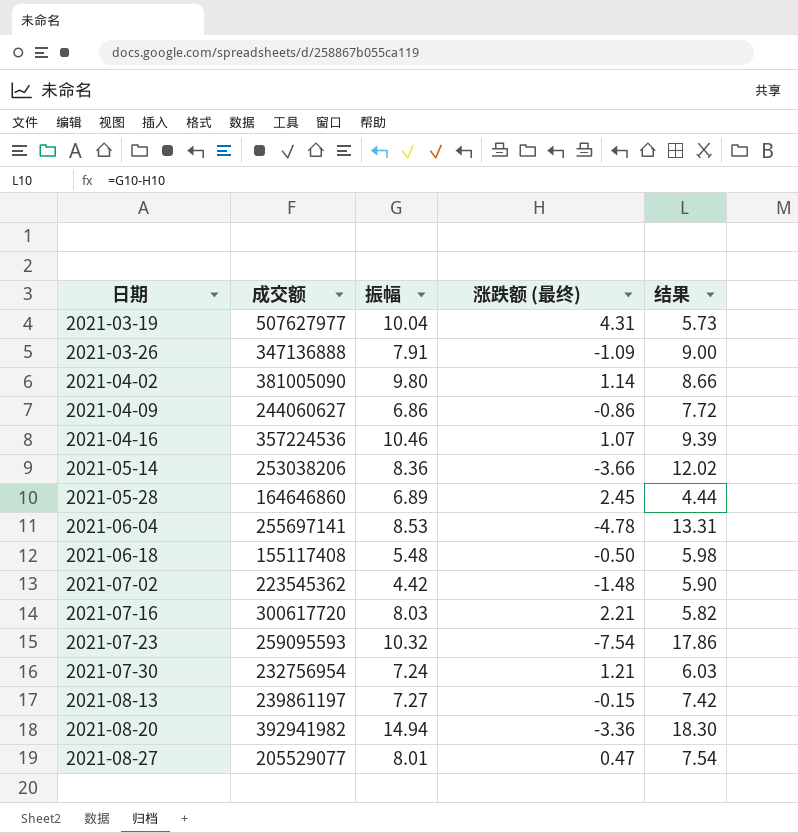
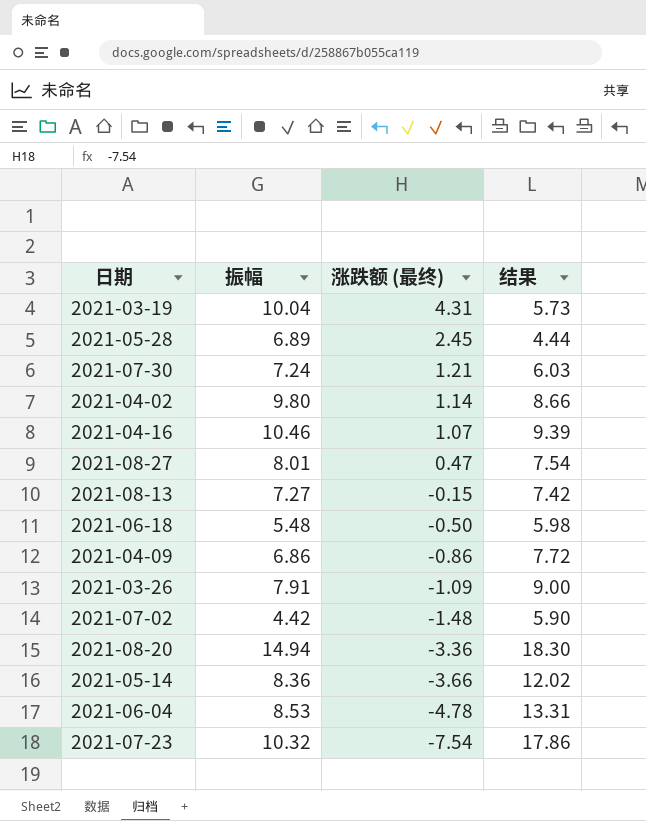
row order: 日期 ascending -> 涨跌额 (最终) descending
column 成交额 | position: 2 -> none
row 2021-07-16: 300617720 | 8.03 | 2.21 | 5.82 -> none

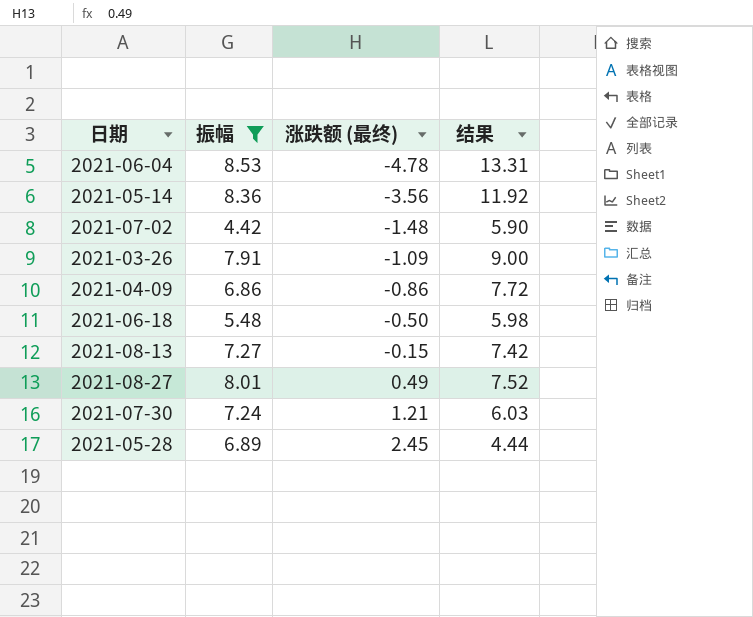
filter: none -> 振幅 <= 8.53
row order: 涨跌额 (最终) descending -> 涨跌额 (最终) ascending
2021-05-14 | 涨跌额 (最终): -3.66 -> -3.56
2021-05-14 | 结果: 12.02 -> 11.92
2021-08-27 | 涨跌额 (最终): 0.47 -> 0.49
2021-08-27 | 结果: 7.54 -> 7.52

